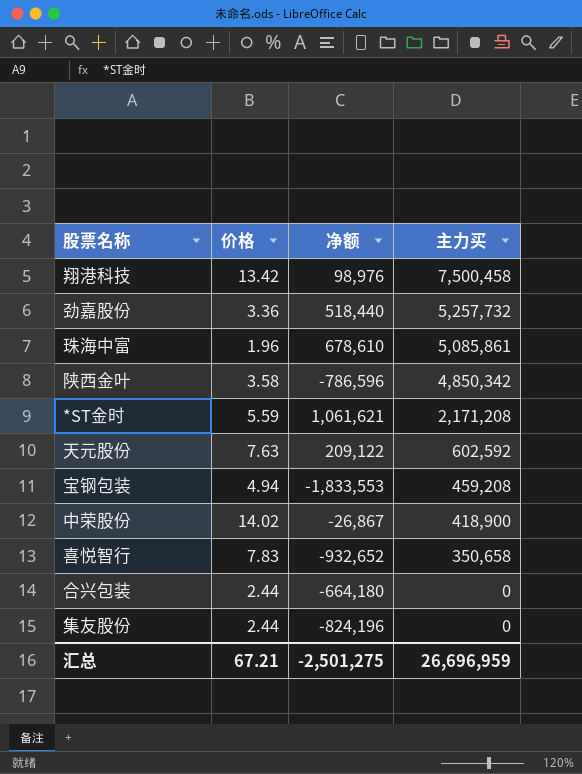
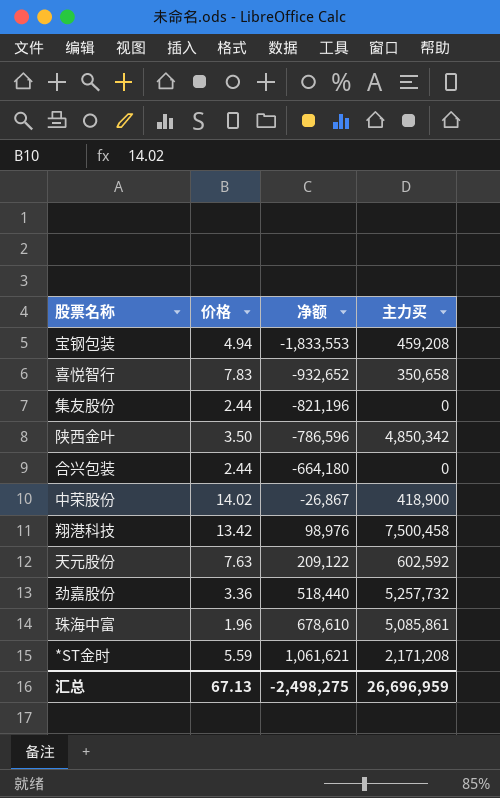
row order: 主力买 descending -> 净额 ascending
集友股份 | 净额: -824,196 -> -821,196
陕西金叶 | 价格: 3.58 -> 3.50
汇总 | 价格: 67.21 -> 67.13
汇总 | 净额: -2,501,275 -> -2,498,275

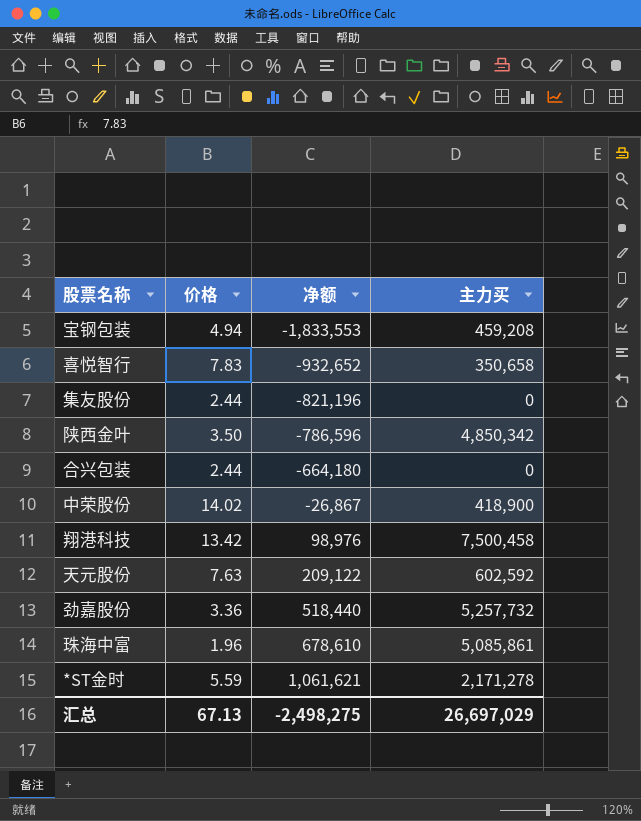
*ST金时 | 主力买: 2,171,208 -> 2,171,278
汇总 | 主力买: 26,696,959 -> 26,697,029

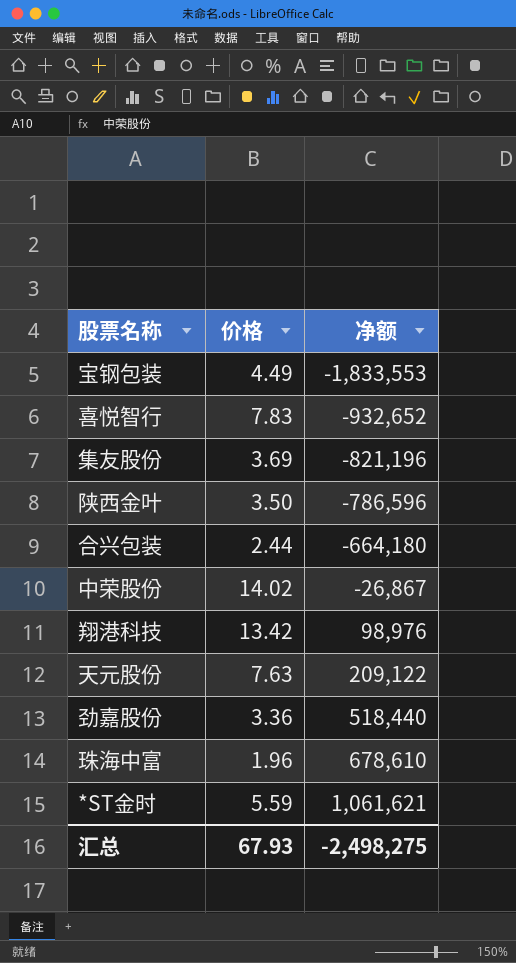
column 主力买 | position: 4 -> none
宝钢包装 | 价格: 4.94 -> 4.49
集友股份 | 价格: 2.44 -> 3.69
汇总 | 价格: 67.13 -> 67.93

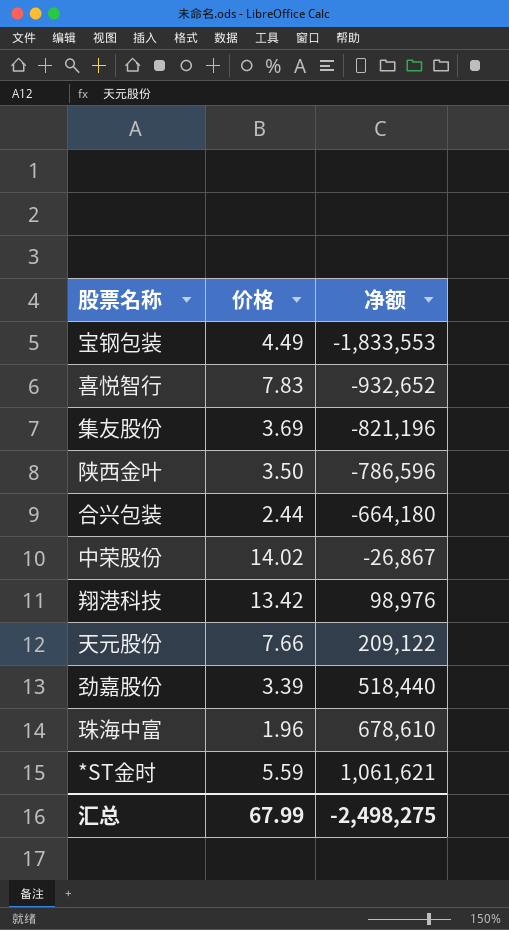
天元股份 | 价格: 7.63 -> 7.66
劲嘉股份 | 价格: 3.36 -> 3.39
汇总 | 价格: 67.93 -> 67.99

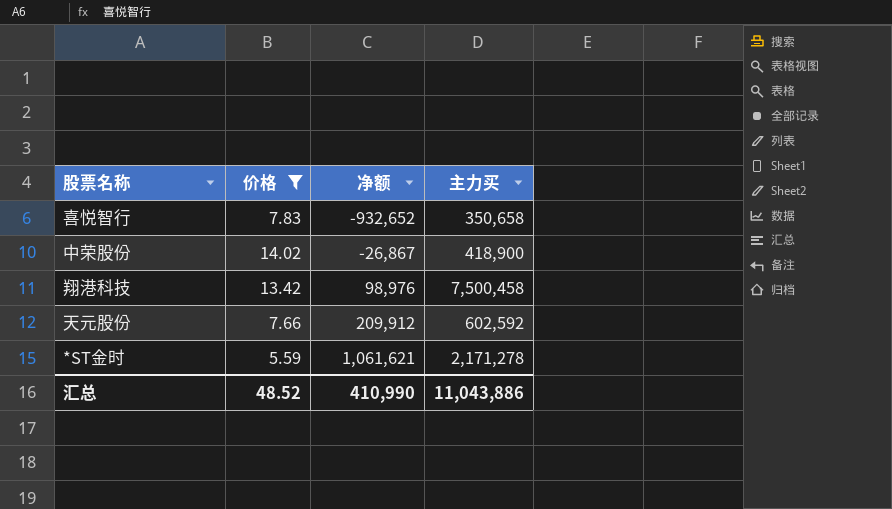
filter: none -> 价格 >= 5.59
column 主力买 | position: none -> 4
天元股份 | 净额: 209,122 -> 209,912
汇总 | 价格: 67.99 -> 48.52
汇总 | 净额: -2,498,275 -> 410,990

